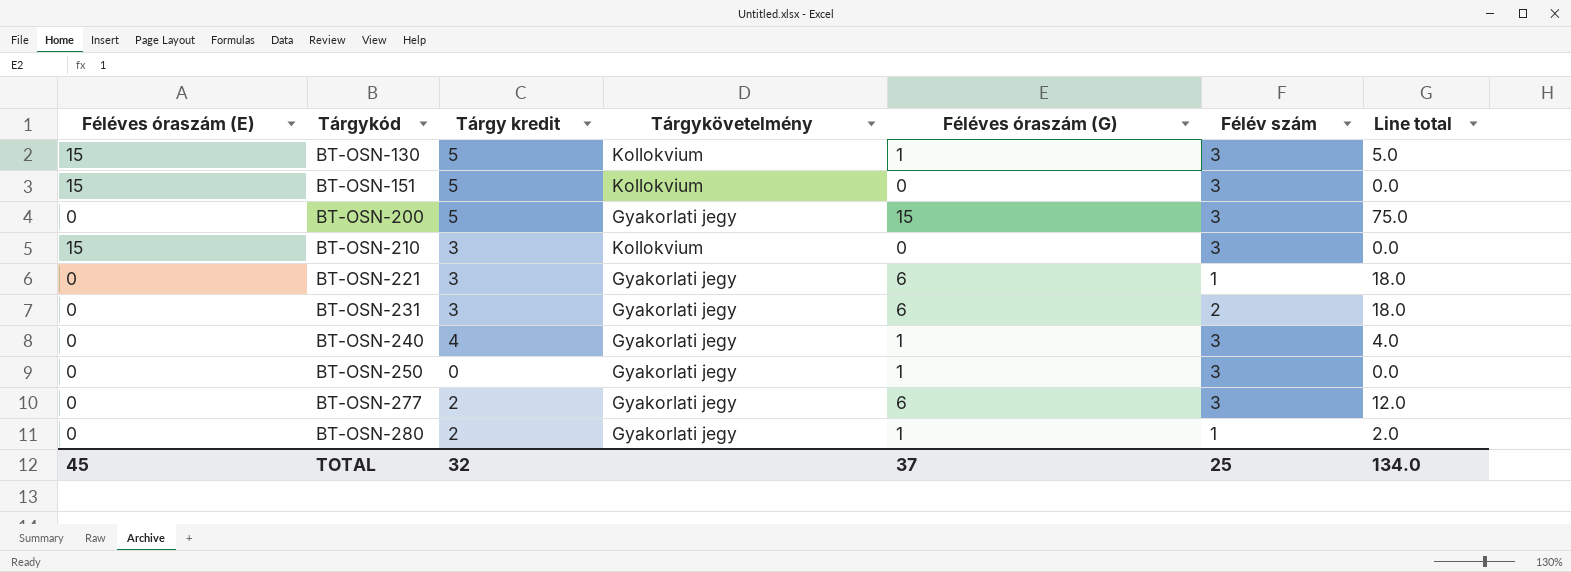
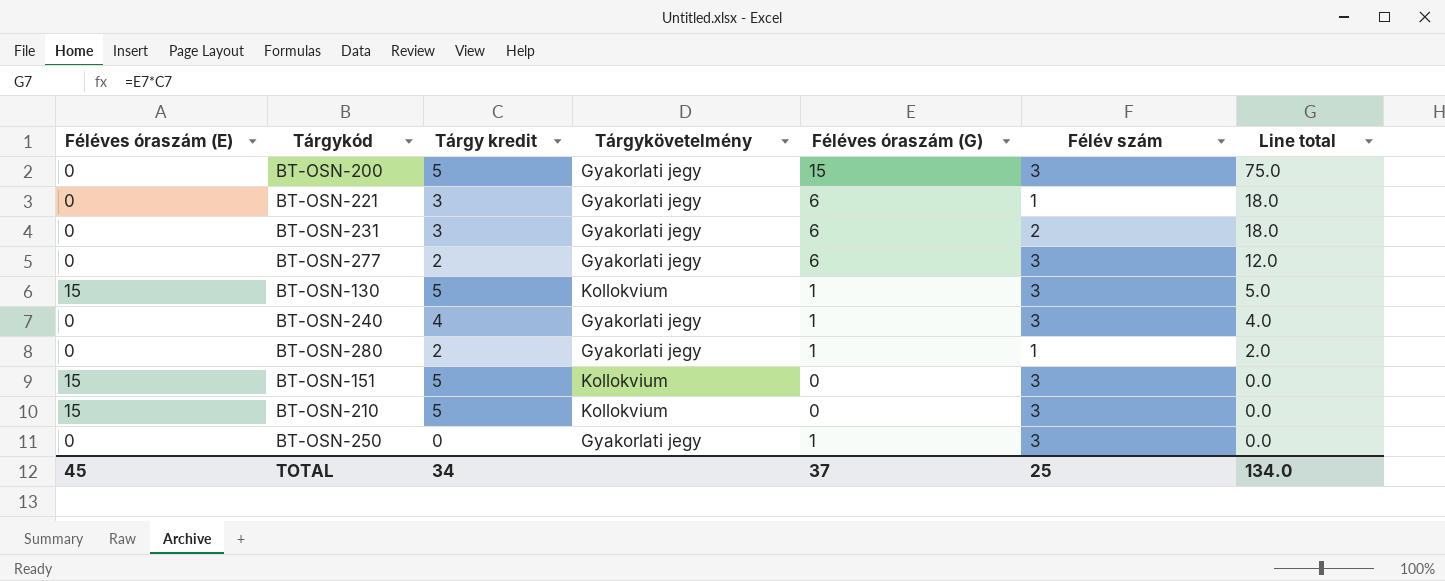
row order: Tárgykód ascending -> Line total descending
BT-OSN-210 | Tárgy kredit: 3 -> 5
TOTAL | Tárgy kredit: 32 -> 34

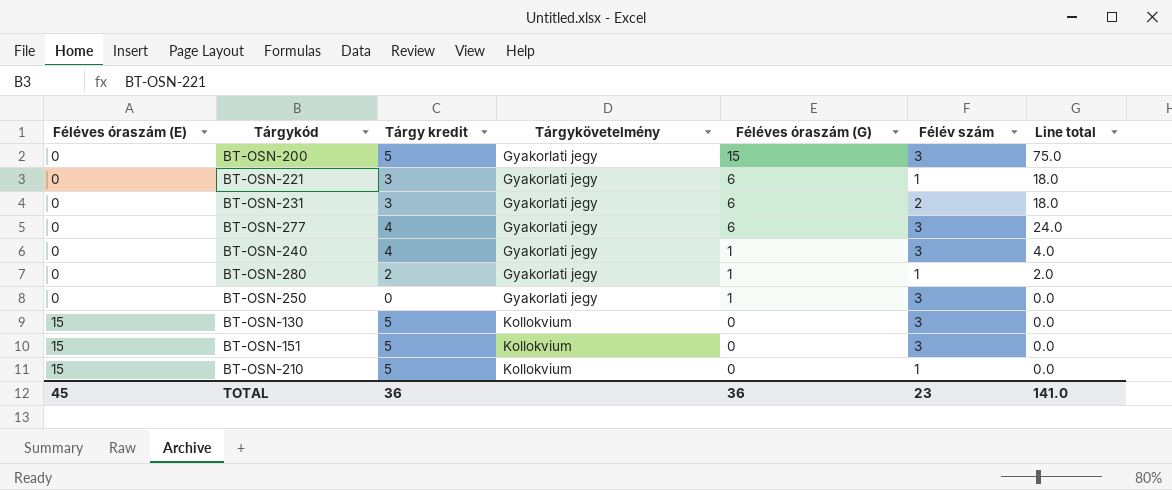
row order: Line total descending -> Féléves óraszám (E) ascending
BT-OSN-277 | Tárgy kredit: 2 -> 4
BT-OSN-277 | Line total: 12.0 -> 24.0
BT-OSN-130 | Féléves óraszám (G): 1 -> 0
BT-OSN-130 | Line total: 5.0 -> 0.0
BT-OSN-210 | Félév szám: 3 -> 1
TOTAL | Tárgy kredit: 34 -> 36
TOTAL | Féléves óraszám (G): 37 -> 36
TOTAL | Félév szám: 25 -> 23
TOTAL | Line total: 134.0 -> 141.0

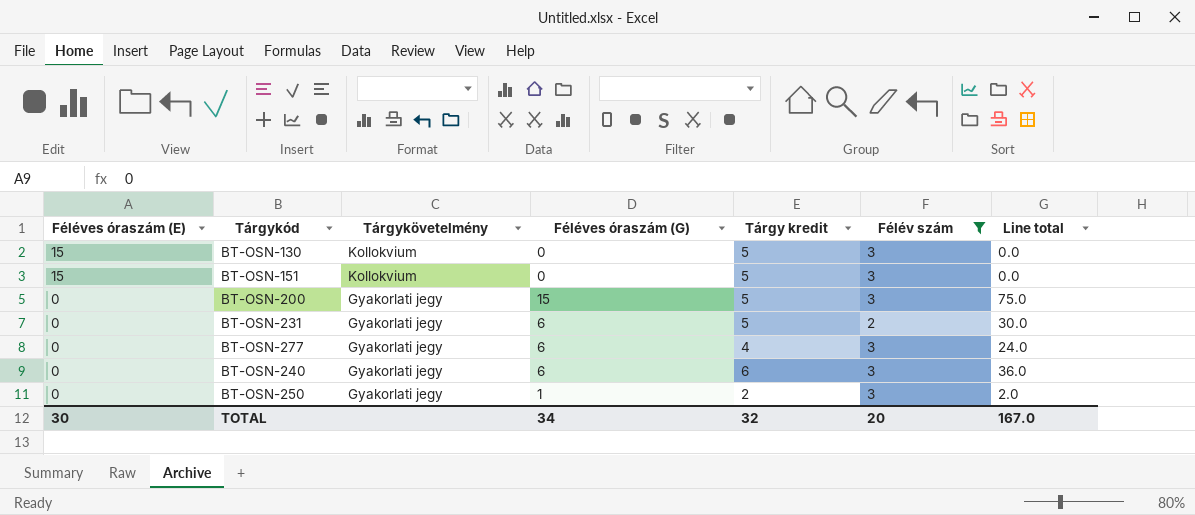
filter: none -> Félév szám != 1
row order: Féléves óraszám (E) ascending -> Féléves óraszám (E) descending
column Tárgy kredit | position: 3 -> 5
BT-OSN-231 | Tárgy kredit: 3 -> 5
BT-OSN-231 | Line total: 18.0 -> 30.0
BT-OSN-240 | Féléves óraszám (G): 1 -> 6
BT-OSN-240 | Tárgy kredit: 4 -> 6
BT-OSN-240 | Line total: 4.0 -> 36.0
BT-OSN-250 | Tárgy kredit: 0 -> 2
BT-OSN-250 | Line total: 0.0 -> 2.0
TOTAL | Féléves óraszám (E): 45 -> 30
TOTAL | Féléves óraszám (G): 36 -> 34
TOTAL | Tárgy kredit: 36 -> 32
TOTAL | Félév szám: 23 -> 20
TOTAL | Line total: 141.0 -> 167.0

